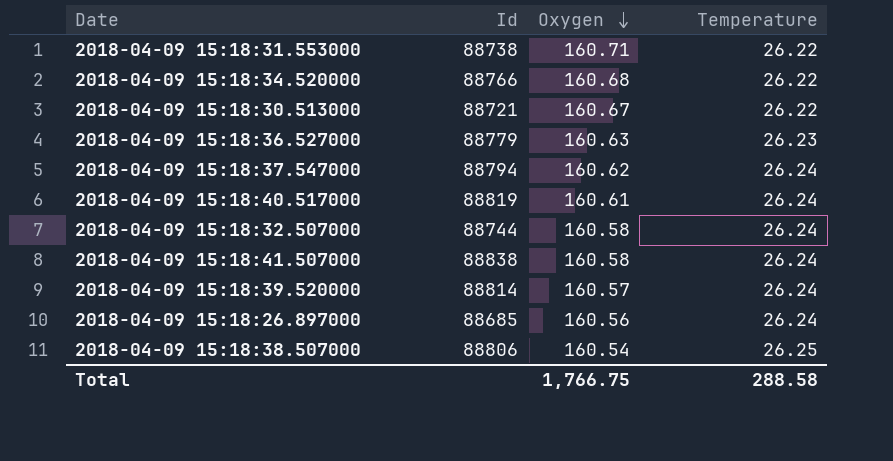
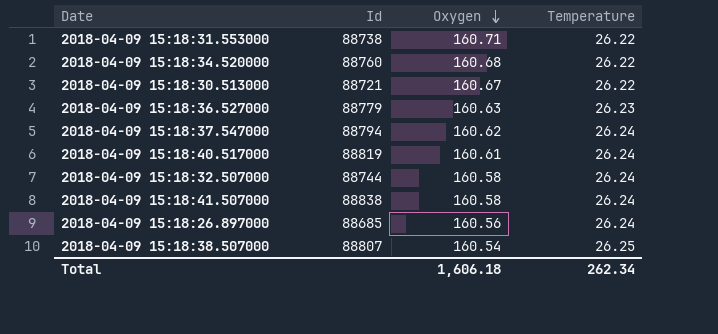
row 2018-04-09 15:18:39.520000: 88814 | 160.57 | 26.24 -> none
2018-04-09 15:18:34.520000 | Id: 88766 -> 88760
2018-04-09 15:18:38.507000 | Id: 88806 -> 88807
Total | Oxygen: 1,766.75 -> 1,606.18
Total | Temperature: 288.58 -> 262.34

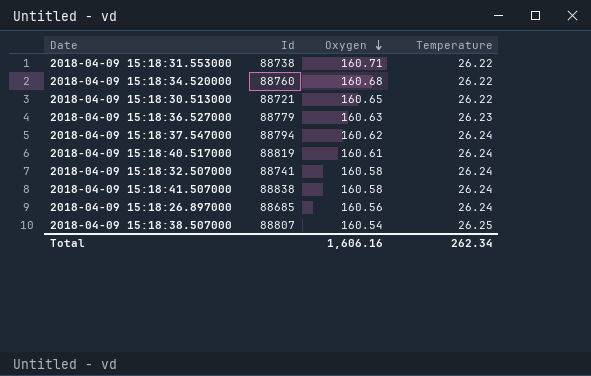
2018-04-09 15:18:30.513000 | Oxygen: 160.67 -> 160.65
2018-04-09 15:18:32.507000 | Id: 88744 -> 88741
Total | Oxygen: 1,606.18 -> 1,606.16

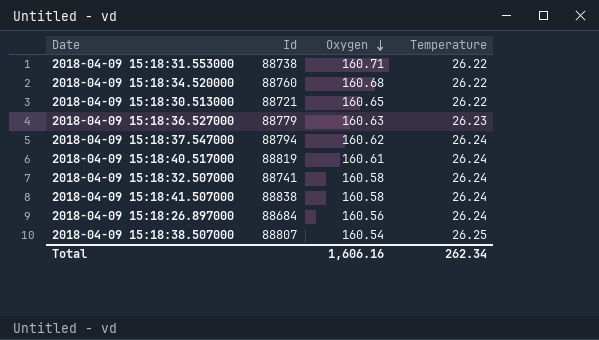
2018-04-09 15:18:26.897000 | Id: 88685 -> 88684

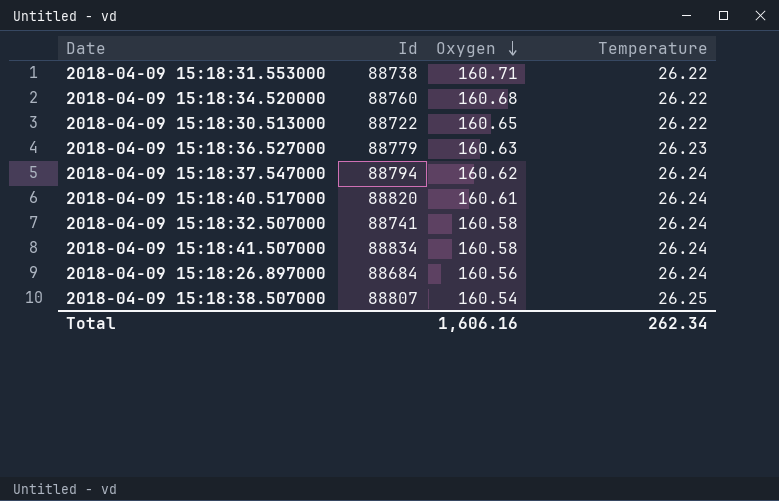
2018-04-09 15:18:30.513000 | Id: 88721 -> 88722
2018-04-09 15:18:40.517000 | Id: 88819 -> 88820
2018-04-09 15:18:41.507000 | Id: 88838 -> 88834

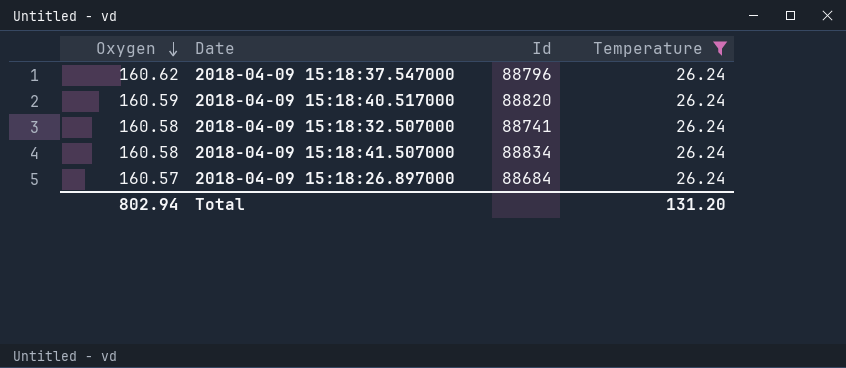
filter: none -> Temperature = 26.24
column Oxygen | position: 3 -> 1
2018-04-09 15:18:37.547000 | Id: 88794 -> 88796
2018-04-09 15:18:40.517000 | Oxygen: 160.61 -> 160.59
2018-04-09 15:18:26.897000 | Oxygen: 160.56 -> 160.57
Total | Oxygen: 1,606.16 -> 802.94
Total | Temperature: 262.34 -> 131.20

